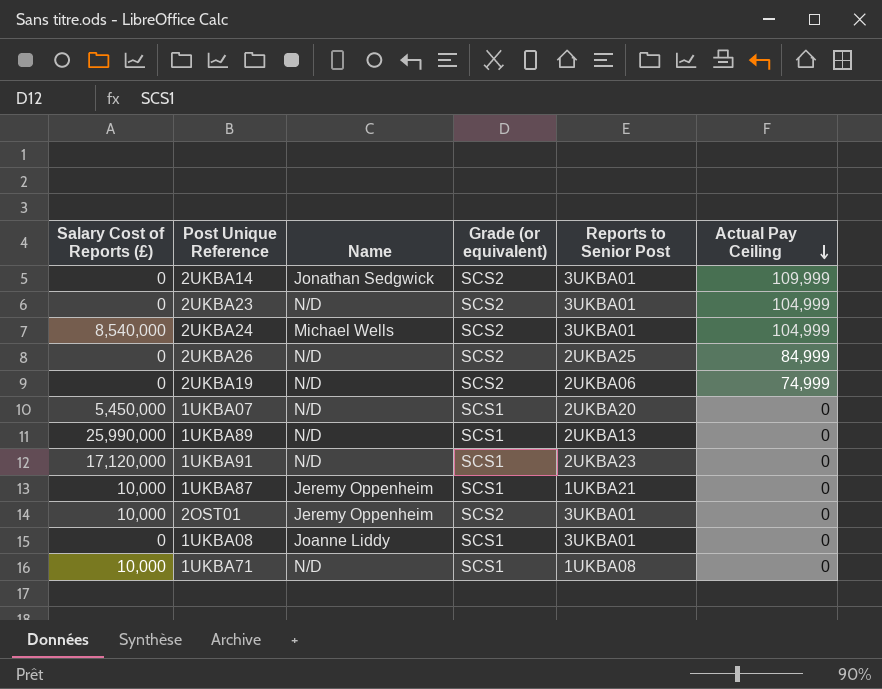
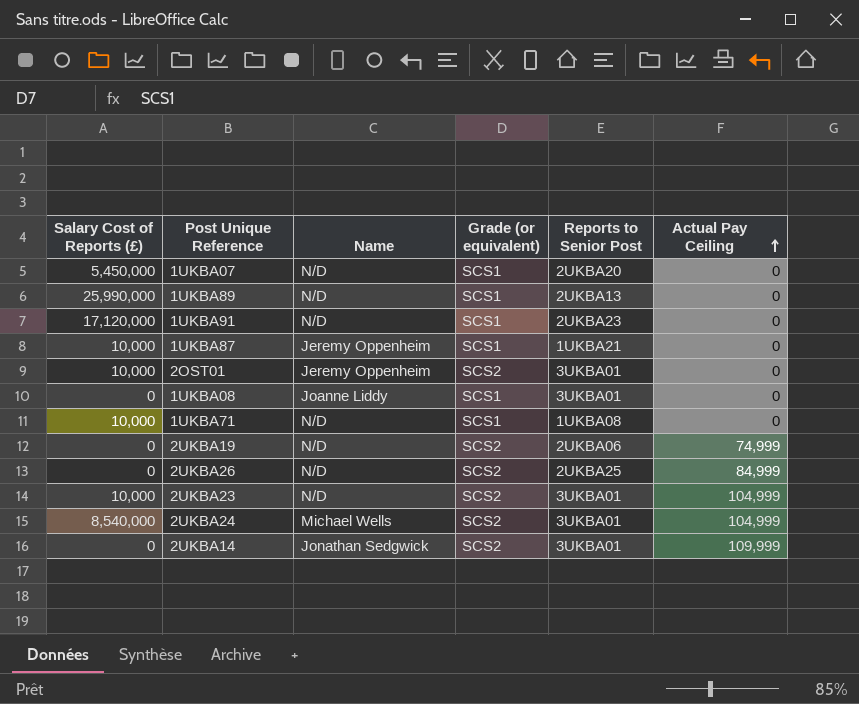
row order: Actual Pay Ceiling descending -> Actual Pay Ceiling ascending
2UKBA23 | Salary Cost of Reports (£): 0 -> 10,000

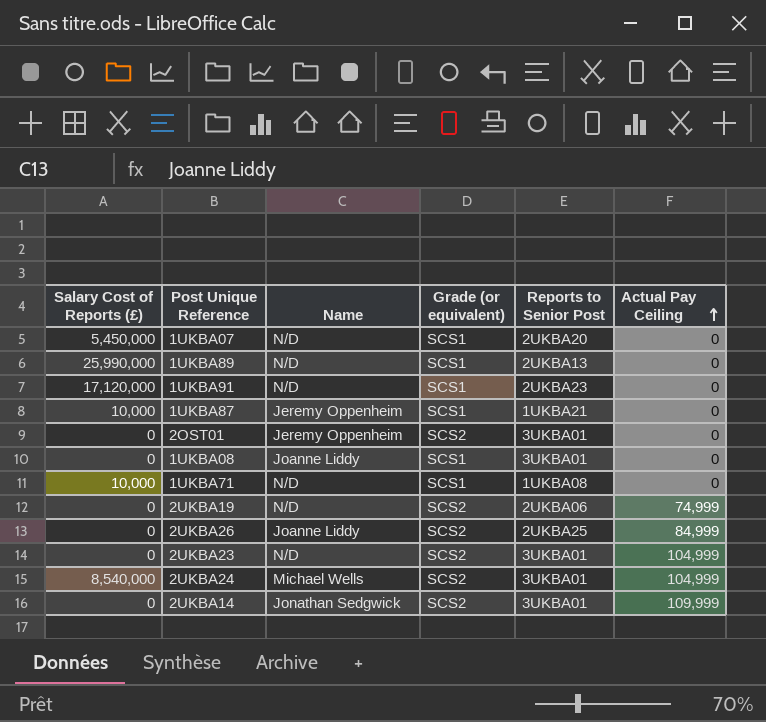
2OST01 | Salary Cost of Reports (£): 10,000 -> 0
2UKBA26 | Name: N/D -> Joanne Liddy
2UKBA23 | Salary Cost of Reports (£): 10,000 -> 0

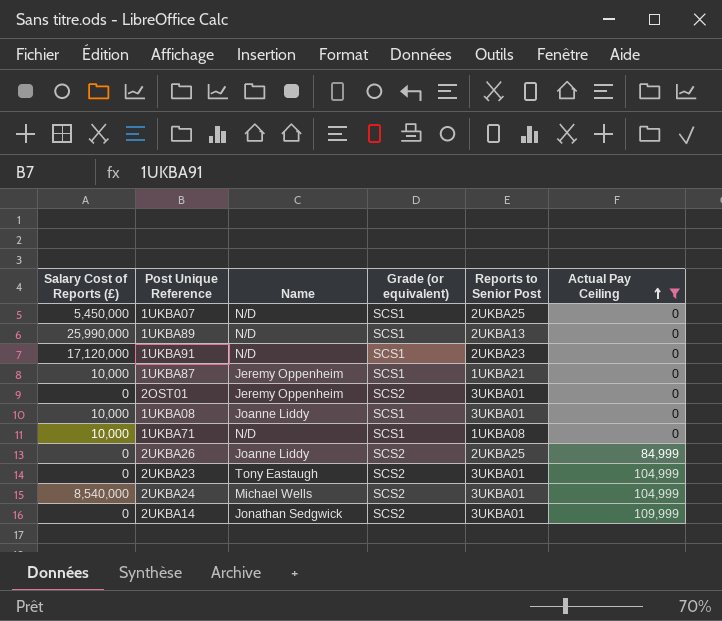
filter: none -> Actual Pay Ceiling != 74,999
1UKBA07 | Reports to Senior Post: 2UKBA20 -> 2UKBA25
1UKBA08 | Salary Cost of Reports (£): 0 -> 10,000
2UKBA23 | Name: N/D -> Tony Eastaugh

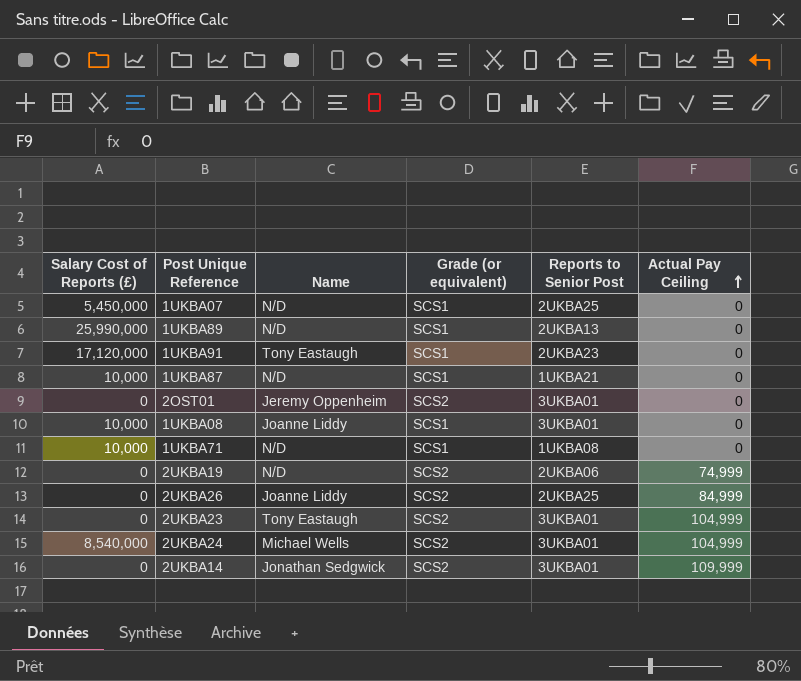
filter: Actual Pay Ceiling != 74,999 -> none
1UKBA91 | Name: N/D -> Tony Eastaugh
1UKBA87 | Name: Jeremy Oppenheim -> N/D

